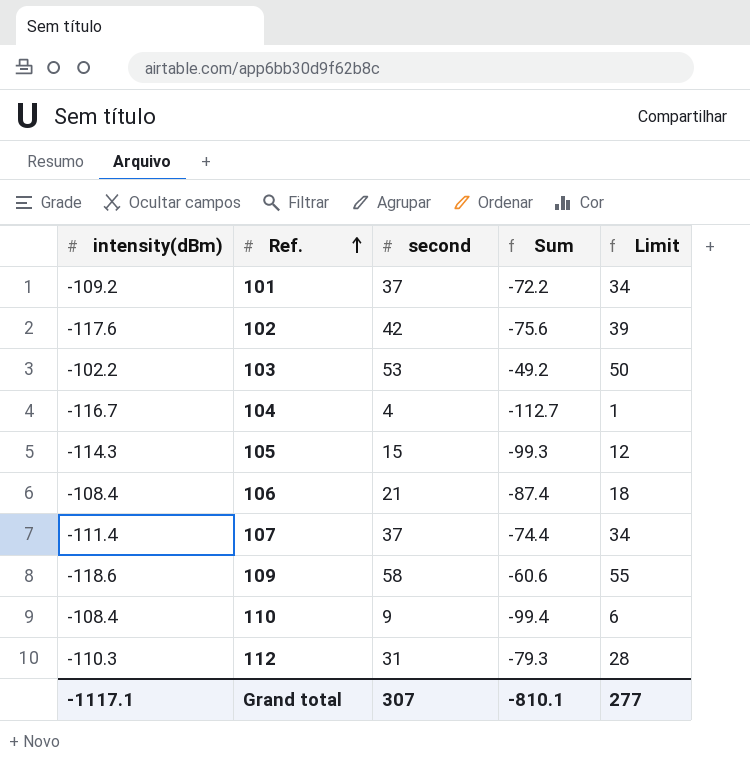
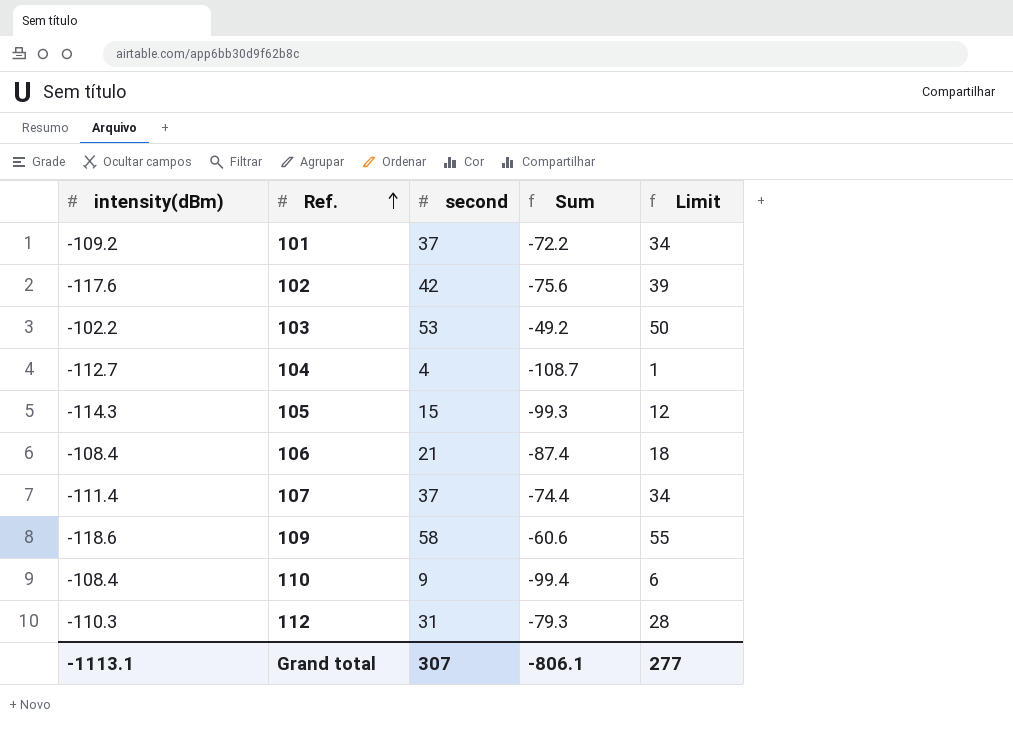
104 | intensity(dBm): -116.7 -> -112.7
104 | Sum: -112.7 -> -108.7
Grand total | intensity(dBm): -1117.1 -> -1113.1
Grand total | Sum: -810.1 -> -806.1

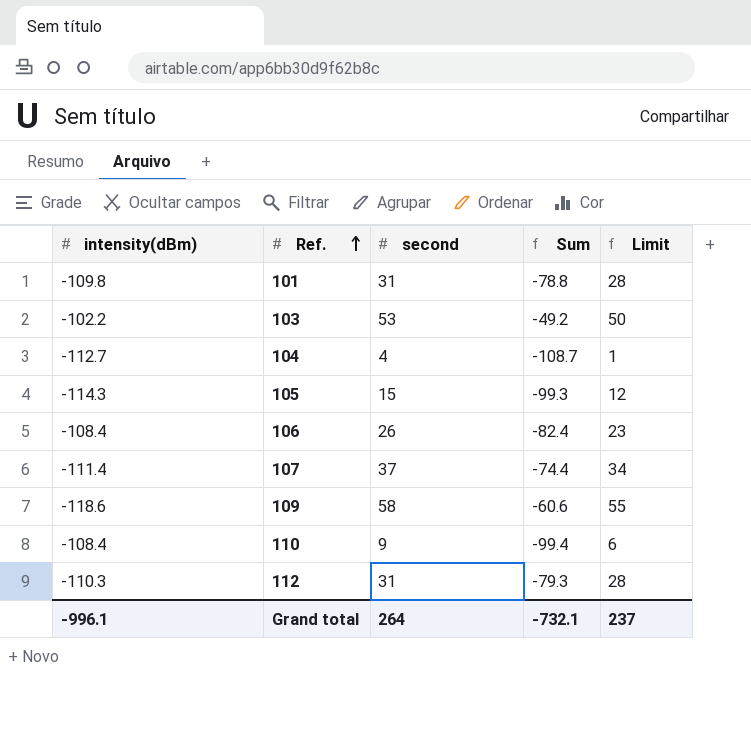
row 102: -117.6 | 42 | -75.6 | 39 -> none
101 | intensity(dBm): -109.2 -> -109.8
101 | second: 37 -> 31
101 | Sum: -72.2 -> -78.8
101 | Limit: 34 -> 28
106 | second: 21 -> 26
106 | Sum: -87.4 -> -82.4
106 | Limit: 18 -> 23
Grand total | intensity(dBm): -1113.1 -> -996.1
Grand total | second: 307 -> 264
Grand total | Sum: -806.1 -> -732.1
Grand total | Limit: 277 -> 237

